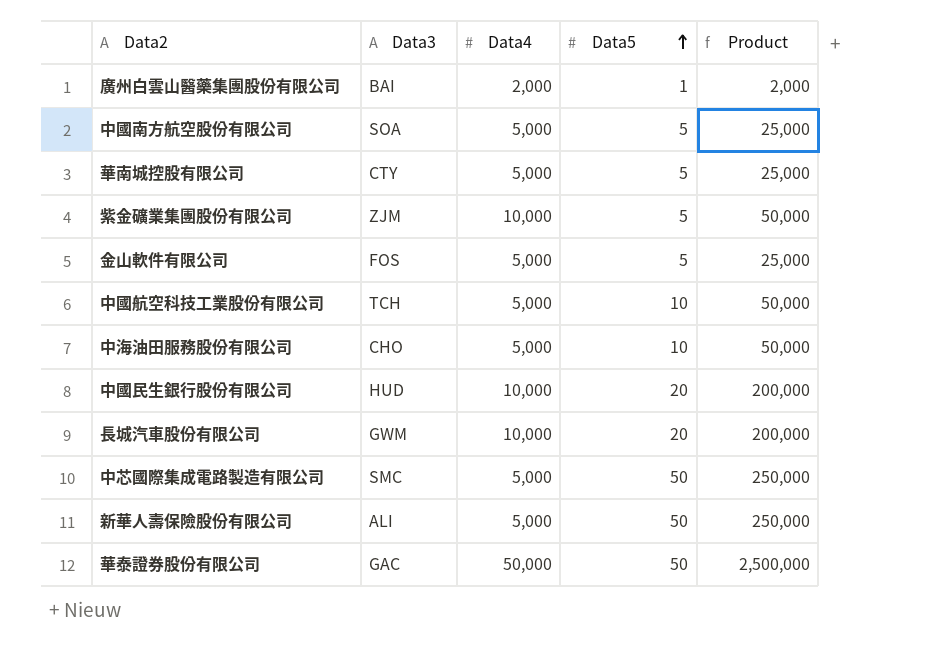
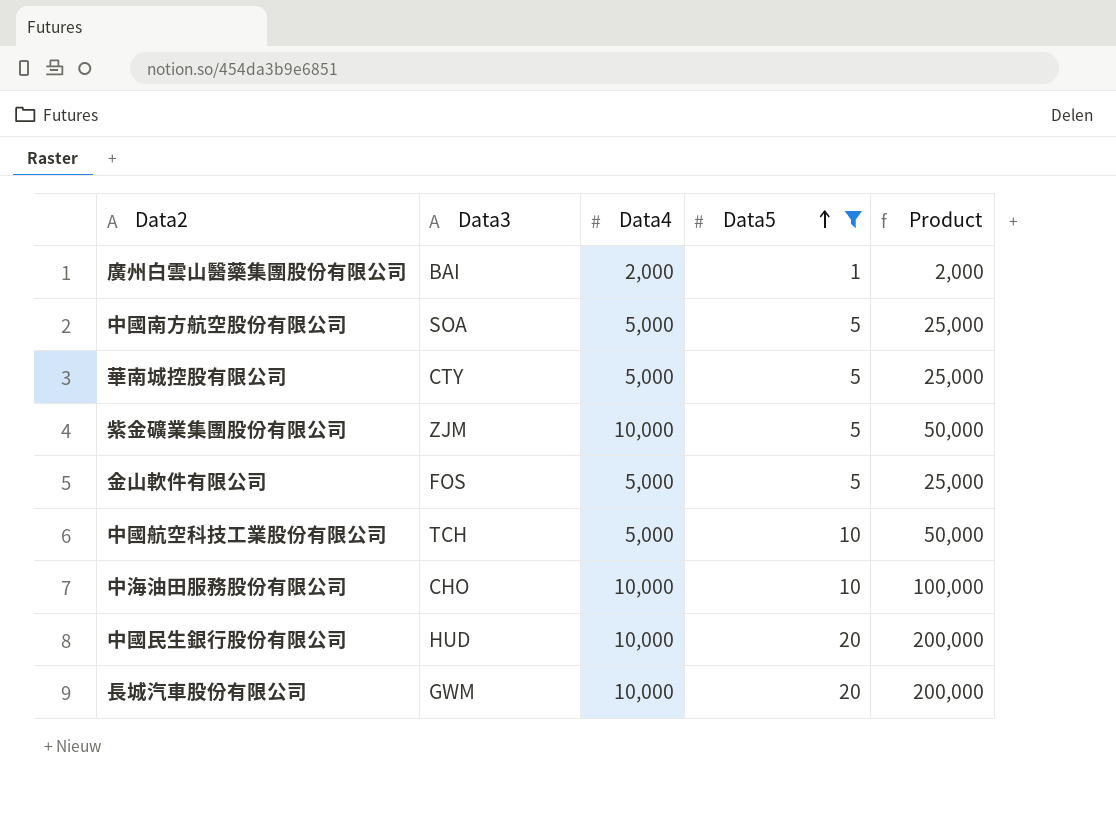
filter: none -> Data5 != 50
中海油田服務股份有限公司 | Data4: 5,000 -> 10,000
中海油田服務股份有限公司 | Product: 50,000 -> 100,000

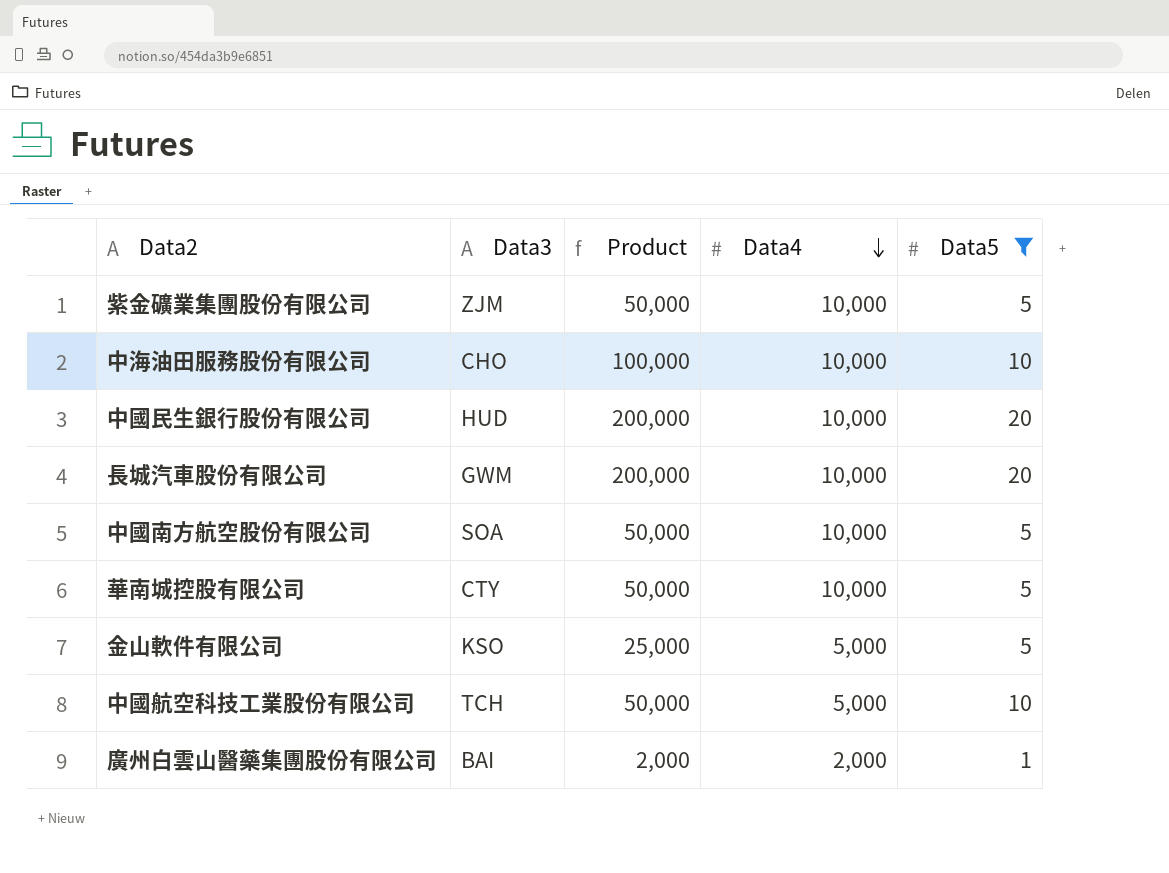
row order: Data5 ascending -> Data4 descending
column Product | position: 5 -> 3
中國南方航空股份有限公司 | Product: 25,000 -> 50,000
中國南方航空股份有限公司 | Data4: 5,000 -> 10,000
華南城控股有限公司 | Product: 25,000 -> 50,000
華南城控股有限公司 | Data4: 5,000 -> 10,000
金山軟件有限公司 | Data3: FOS -> KSO

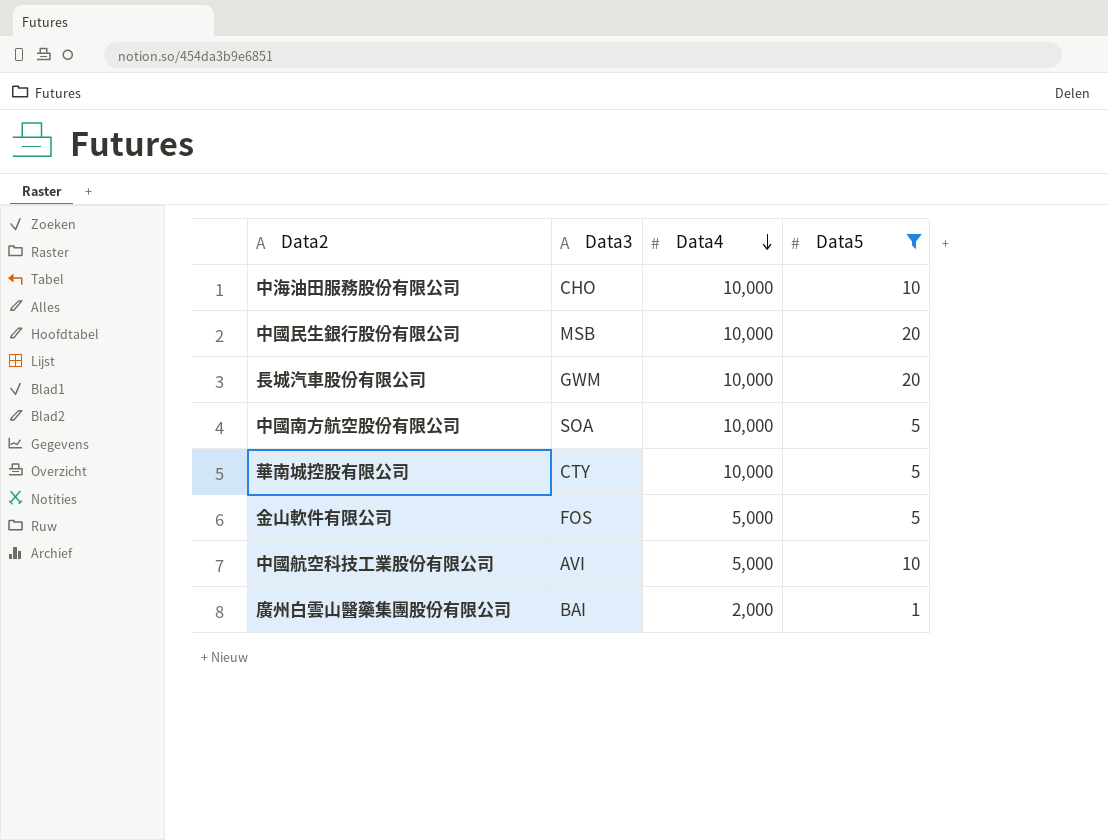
column Product | formula: [Data4] * [Data5] -> none
row 紫金礦業集團股份有限公司: ZJM | 50,000 | 10,000 | 5 -> none
中國民生銀行股份有限公司 | Data3: HUD -> MSB
金山軟件有限公司 | Data3: KSO -> FOS
中國航空科技工業股份有限公司 | Data3: TCH -> AVI

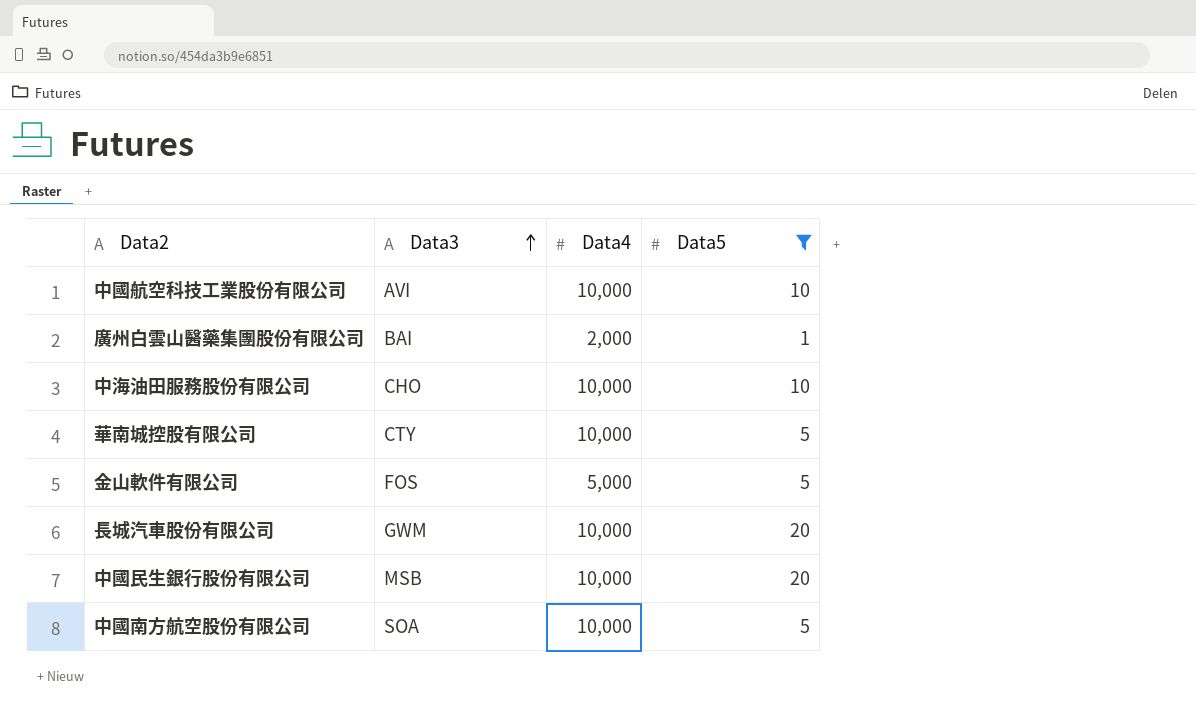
row order: Data4 descending -> Data3 ascending
中國航空科技工業股份有限公司 | Data4: 5,000 -> 10,000

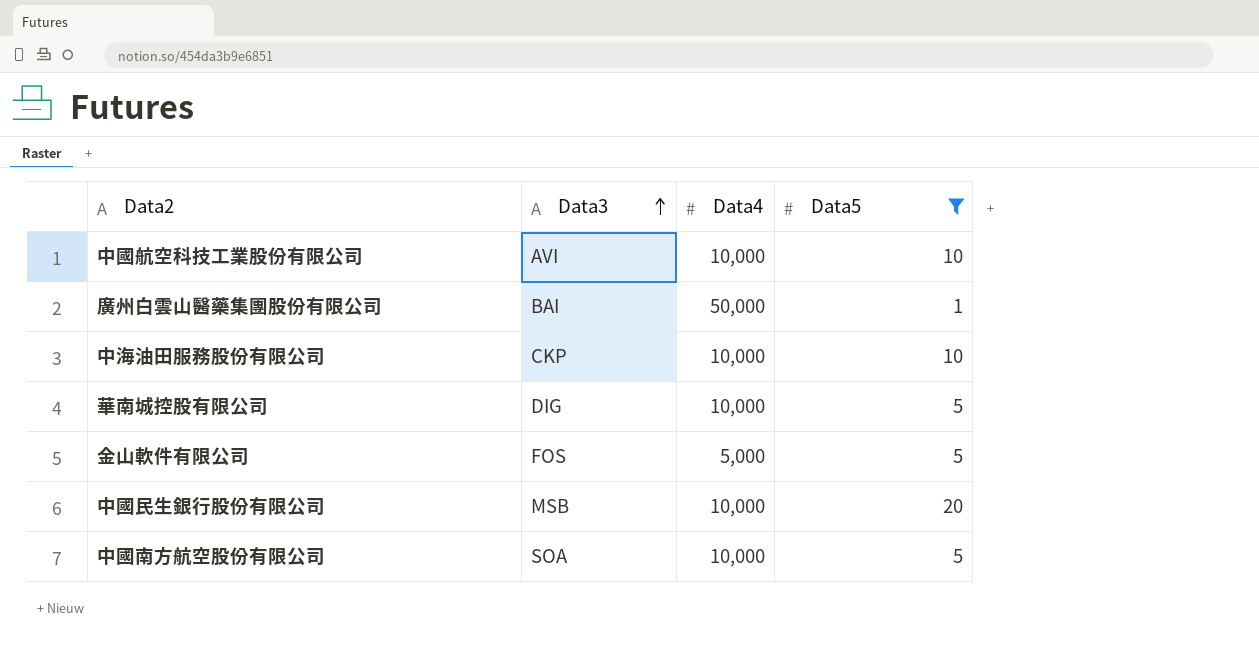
row 長城汽車股份有限公司: GWM | 10,000 | 20 -> none
廣州白雲山醫藥集團股份有限公司 | Data4: 2,000 -> 50,000
中海油田服務股份有限公司 | Data3: CHO -> CKP
華南城控股有限公司 | Data3: CTY -> DIG

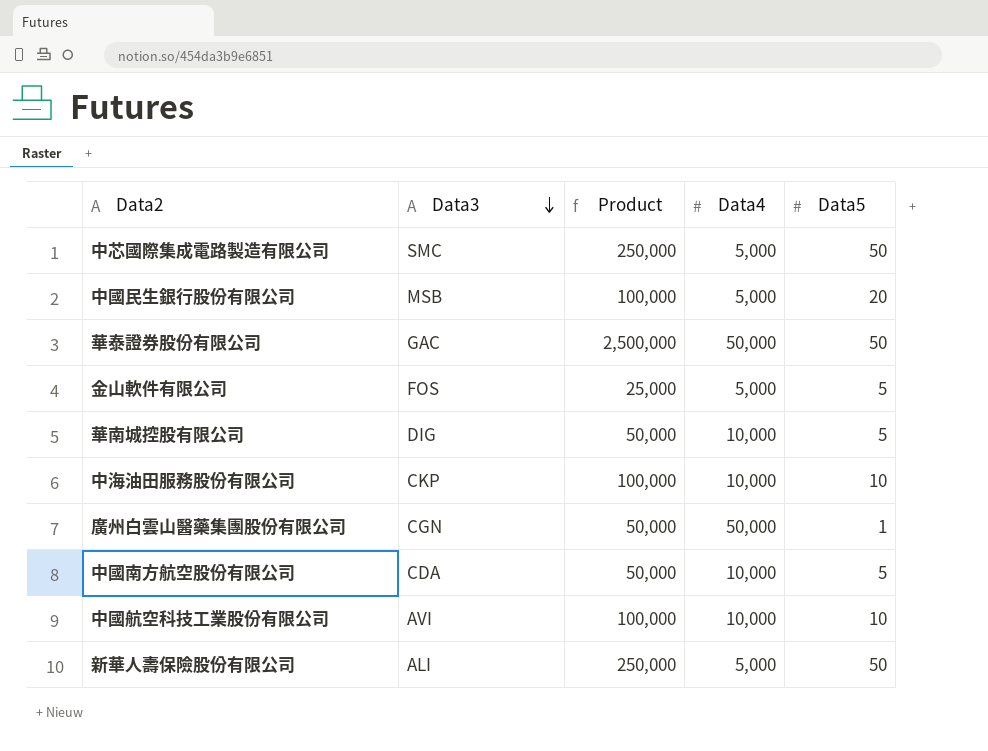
filter: Data5 != 50 -> none
row order: Data3 ascending -> Data3 descending
column Product | formula: none -> [Data4] * [Data5]
中國民生銀行股份有限公司 | Data4: 10,000 -> 5,000
廣州白雲山醫藥集團股份有限公司 | Data3: BAI -> CGN
中國南方航空股份有限公司 | Data3: SOA -> CDA

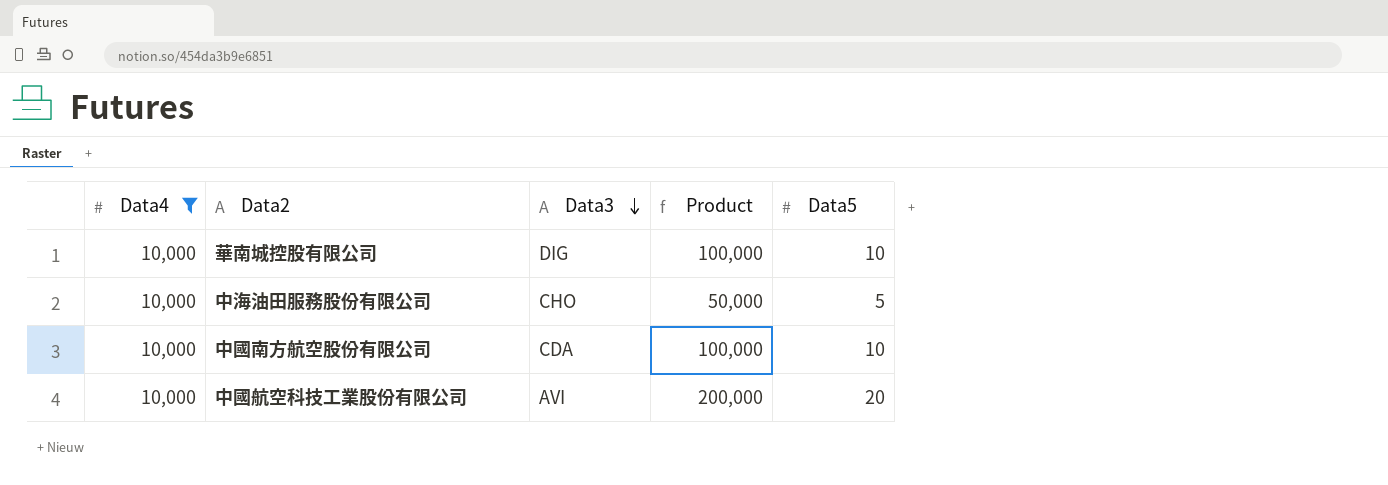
filter: none -> Data4 = 10,000
column Data4 | position: 4 -> 1
華南城控股有限公司 | Product: 50,000 -> 100,000
華南城控股有限公司 | Data5: 5 -> 10
中海油田服務股份有限公司 | Data3: CKP -> CHO
中海油田服務股份有限公司 | Product: 100,000 -> 50,000
中海油田服務股份有限公司 | Data5: 10 -> 5
中國南方航空股份有限公司 | Product: 50,000 -> 100,000
中國南方航空股份有限公司 | Data5: 5 -> 10
中國航空科技工業股份有限公司 | Product: 100,000 -> 200,000
中國航空科技工業股份有限公司 | Data5: 10 -> 20

